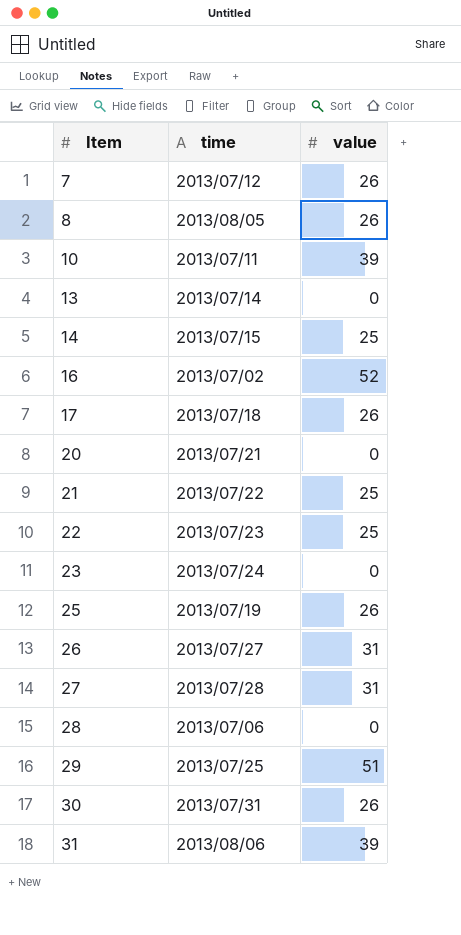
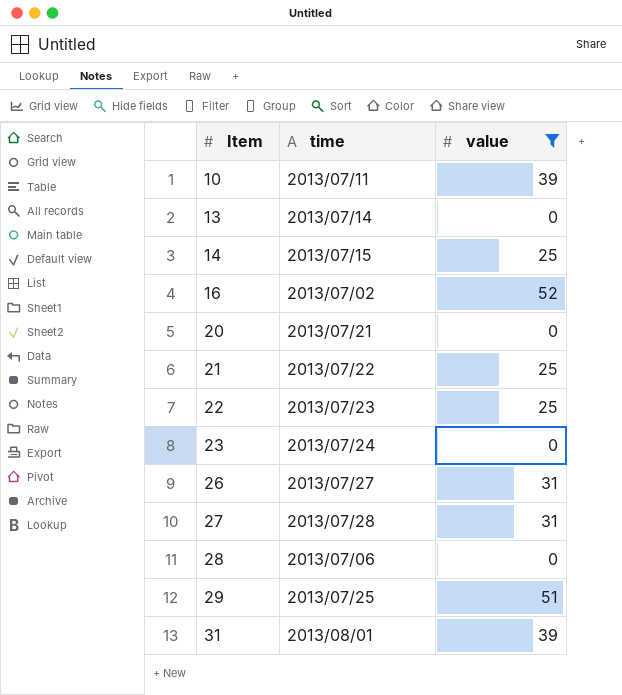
filter: none -> value != 26
31 | time: 2013/08/06 -> 2013/08/01

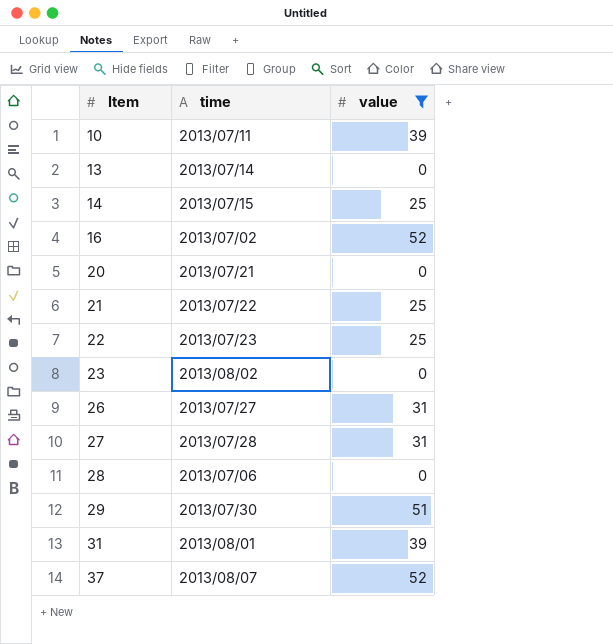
23 | time: 2013/07/24 -> 2013/08/02
29 | time: 2013/07/25 -> 2013/07/30
row 37: none -> 2013/08/07 | 52

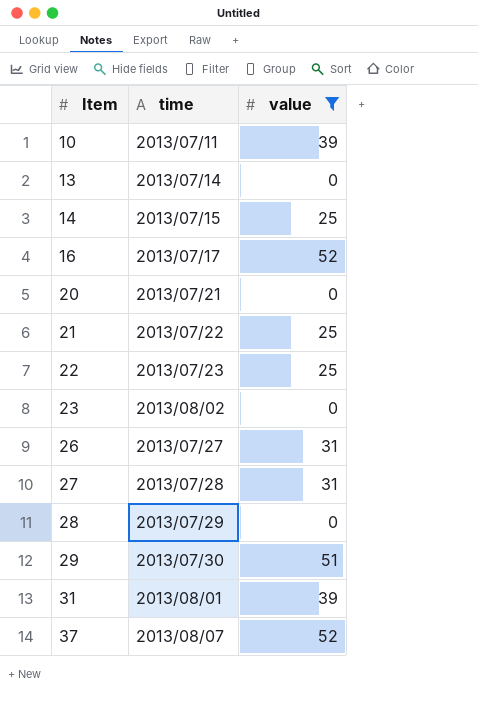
16 | time: 2013/07/02 -> 2013/07/17
28 | time: 2013/07/06 -> 2013/07/29

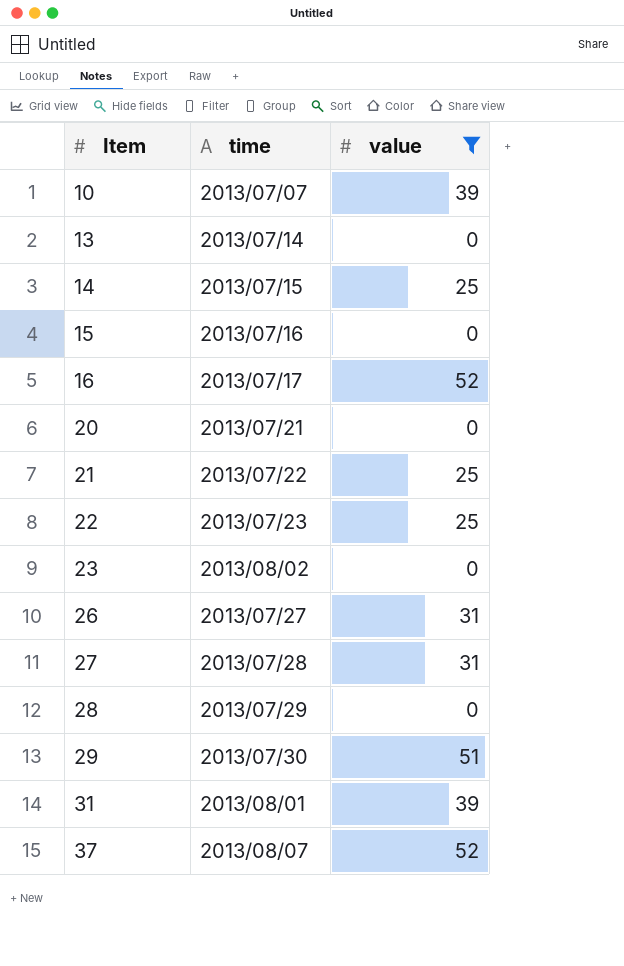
10 | time: 2013/07/11 -> 2013/07/07
row 15: none -> 2013/07/16 | 0

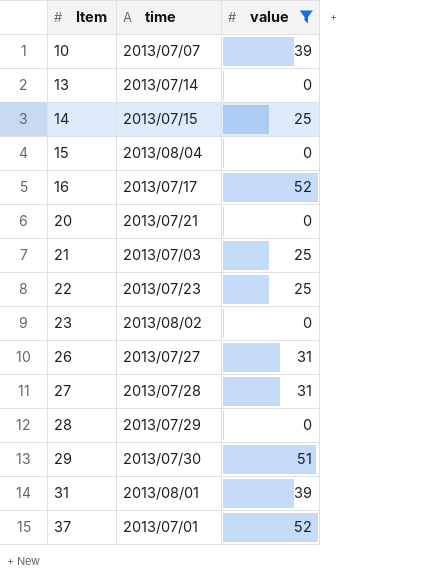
15 | time: 2013/07/16 -> 2013/08/04
21 | time: 2013/07/22 -> 2013/07/03
37 | time: 2013/08/07 -> 2013/07/01

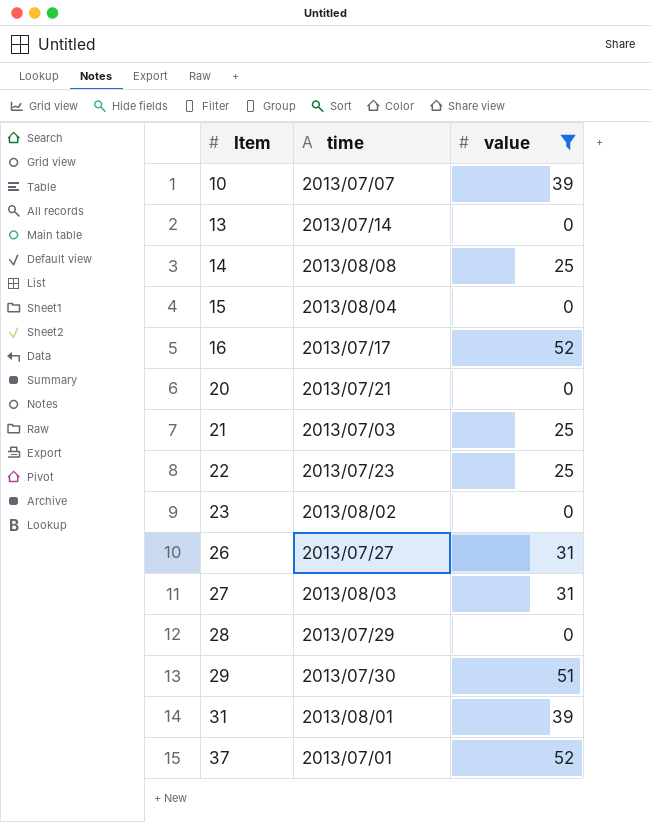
14 | time: 2013/07/15 -> 2013/08/08
27 | time: 2013/07/28 -> 2013/08/03

